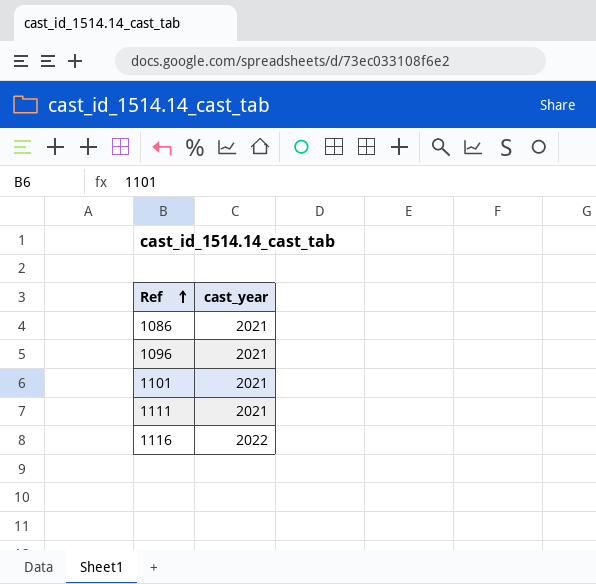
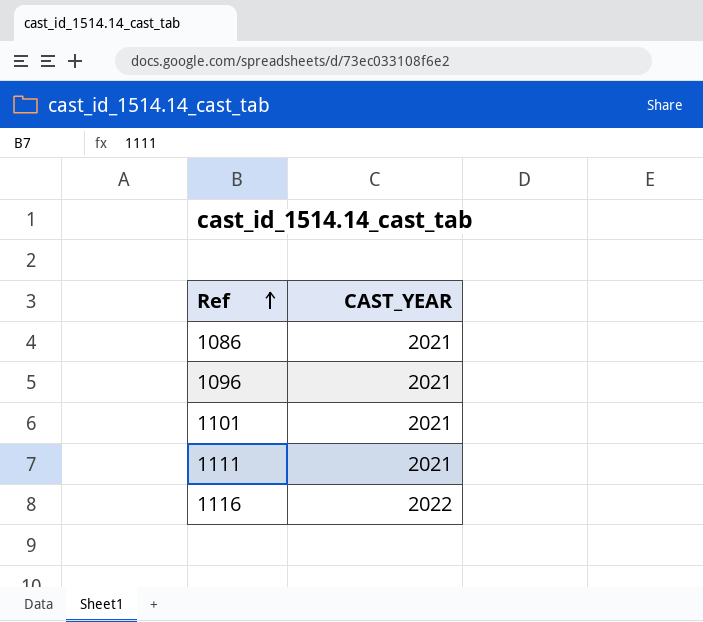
column name: cast_year -> CAST_YEAR

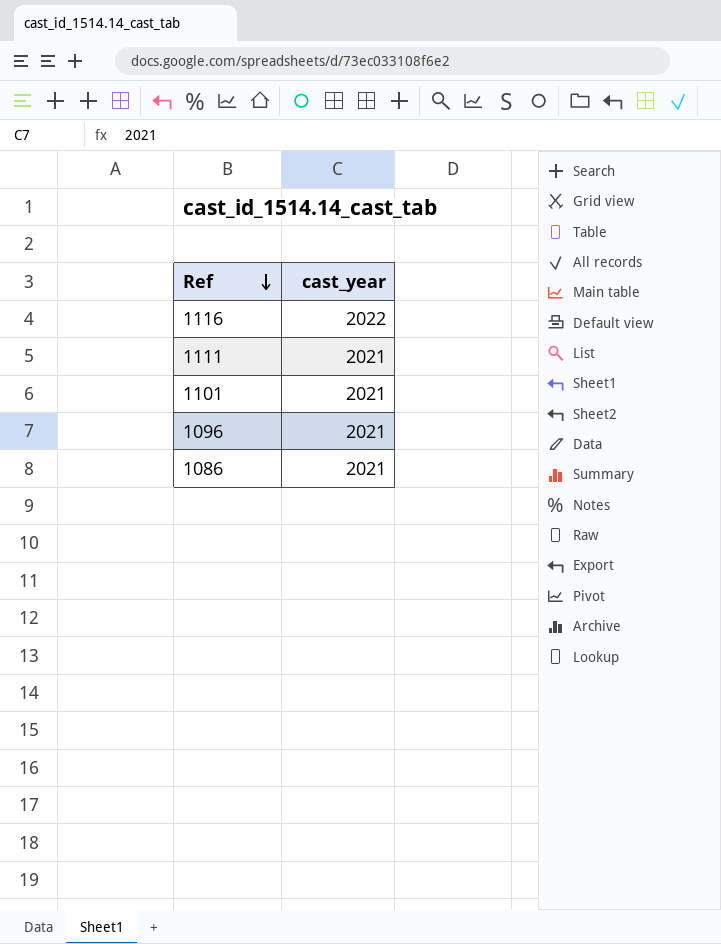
row order: Ref ascending -> Ref descending
column name: CAST_YEAR -> cast_year

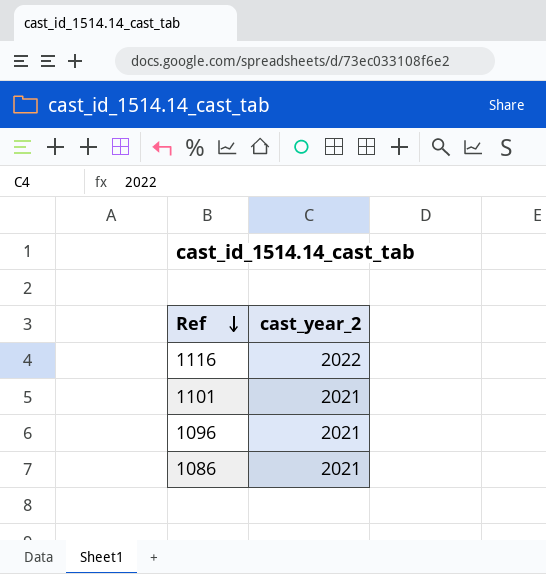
column name: cast_year -> cast_year_2
row 1111: 2021 -> none

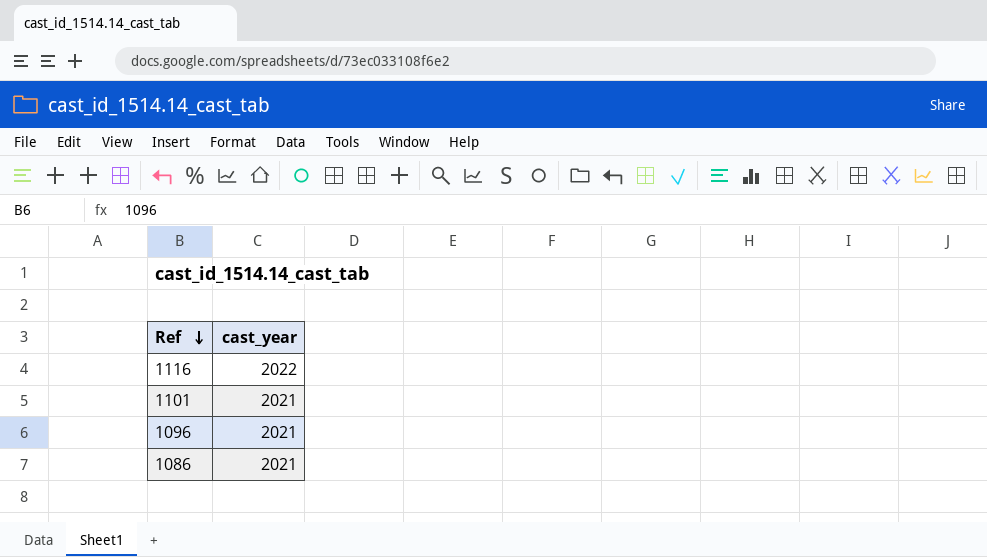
column name: cast_year_2 -> cast_year

